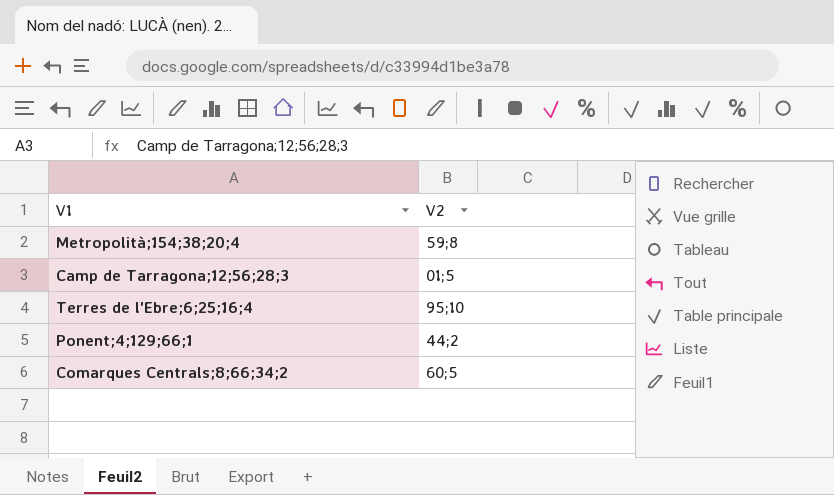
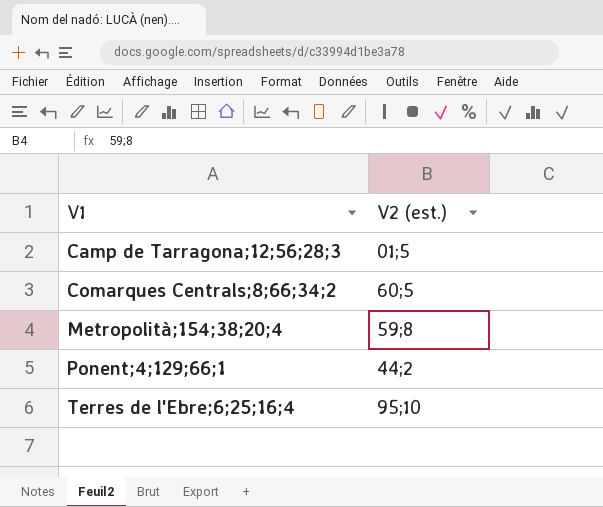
row order: none -> V1 ascending
column name: V2 -> V2 (est.)

